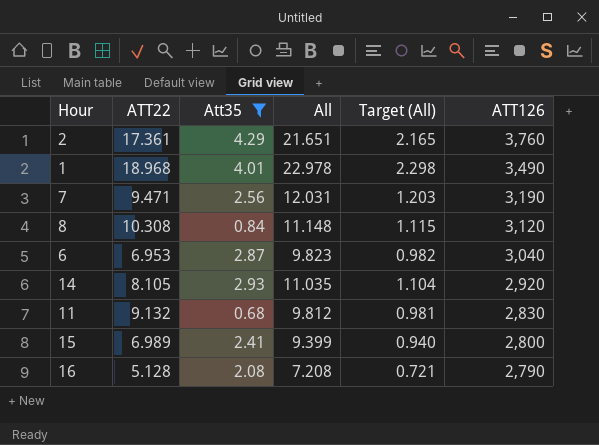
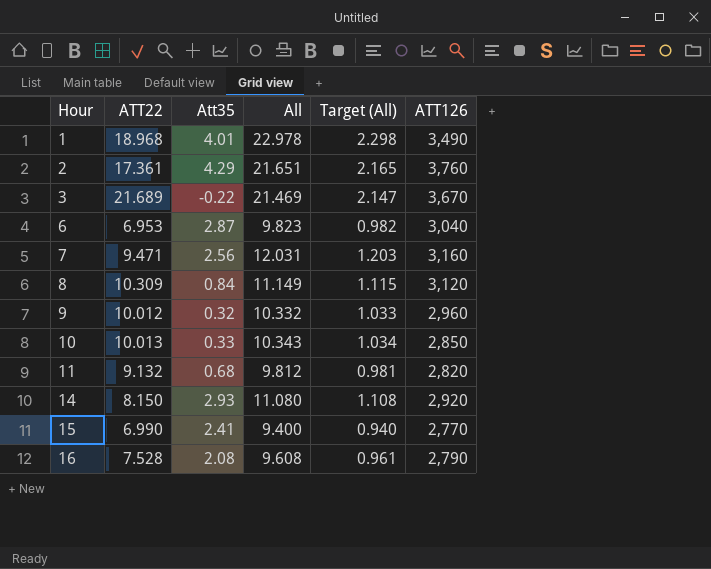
filter: Att35 >= 0.68 -> none
row order: ATT126 descending -> Hour ascending
7 | ATT126: 3,190 -> 3,160
8 | ATT22: 10.308 -> 10.309
8 | All: 11.148 -> 11.149
11 | ATT126: 2,830 -> 2,820
14 | ATT22: 8.105 -> 8.150
14 | All: 11.035 -> 11.080
14 | Target (All): 1.104 -> 1.108
15 | ATT22: 6.989 -> 6.990
15 | All: 9.399 -> 9.400
15 | ATT126: 2,800 -> 2,770
16 | ATT22: 5.128 -> 7.528
16 | All: 7.208 -> 9.608
16 | Target (All): 0.721 -> 0.961

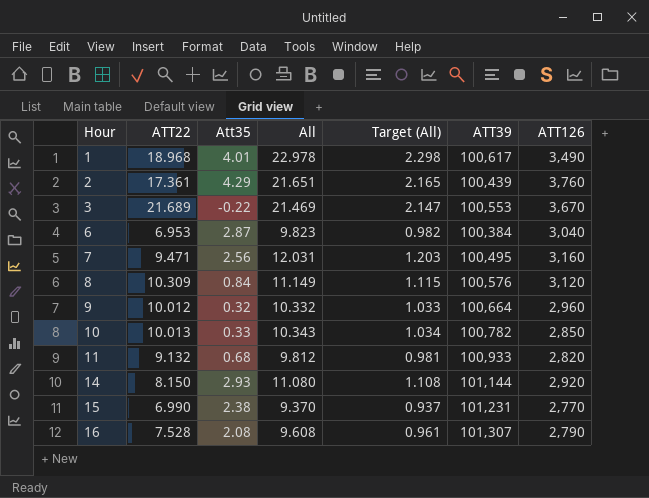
column ATT39 | position: none -> 6
15 | Att35: 2.41 -> 2.38
15 | All: 9.400 -> 9.370
15 | Target (All): 0.940 -> 0.937

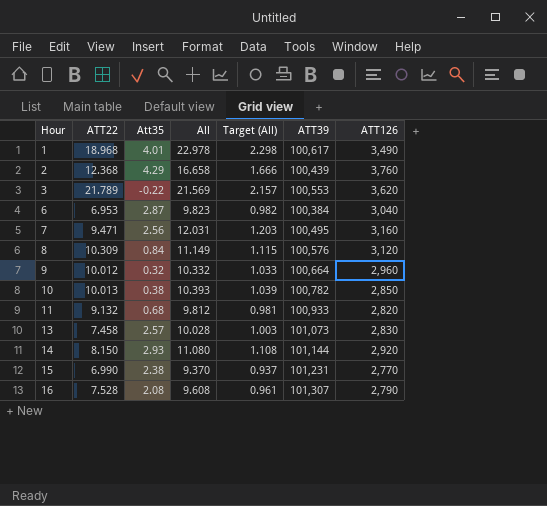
2 | ATT22: 17.361 -> 12.368
2 | All: 21.651 -> 16.658
2 | Target (All): 2.165 -> 1.666
3 | ATT22: 21.689 -> 21.789
3 | All: 21.469 -> 21.569
3 | Target (All): 2.147 -> 2.157
3 | ATT126: 3,670 -> 3,620
10 | Att35: 0.33 -> 0.38
10 | All: 10.343 -> 10.393
10 | Target (All): 1.034 -> 1.039
row 13: none -> 7.458 | 2.57 | 10.028 | 1.003 | 101,073 | 2,830

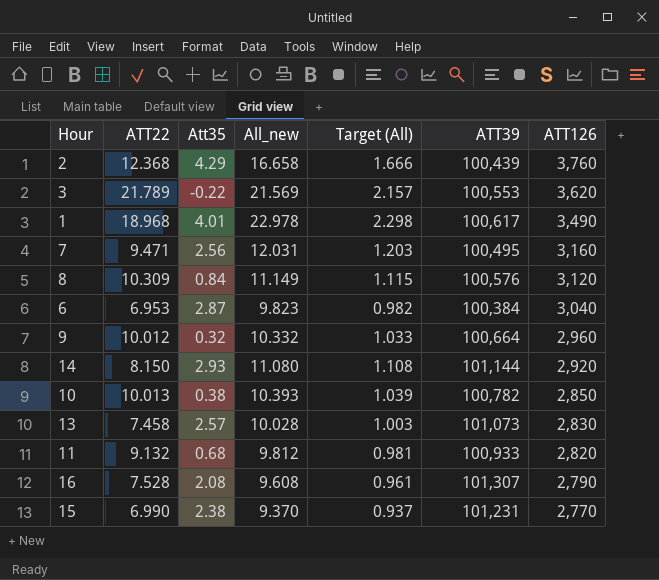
row order: Hour ascending -> ATT126 descending
column name: All -> All_new

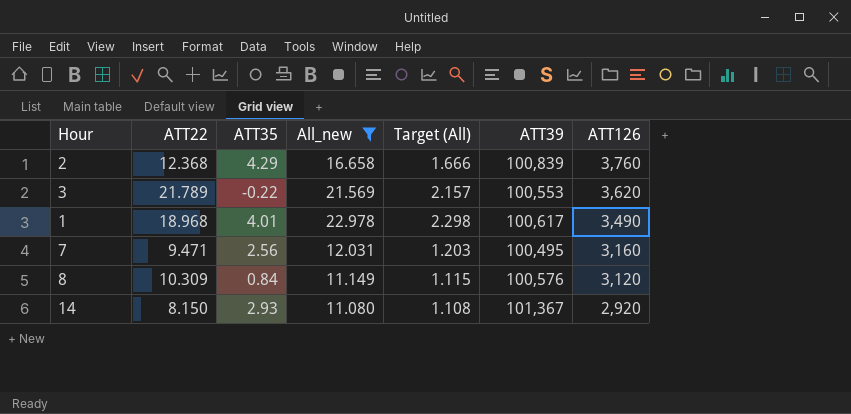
filter: none -> All_new >= 11.080
column name: Att35 -> ATT35
2 | ATT39: 100,439 -> 100,839
14 | ATT39: 101,144 -> 101,367

